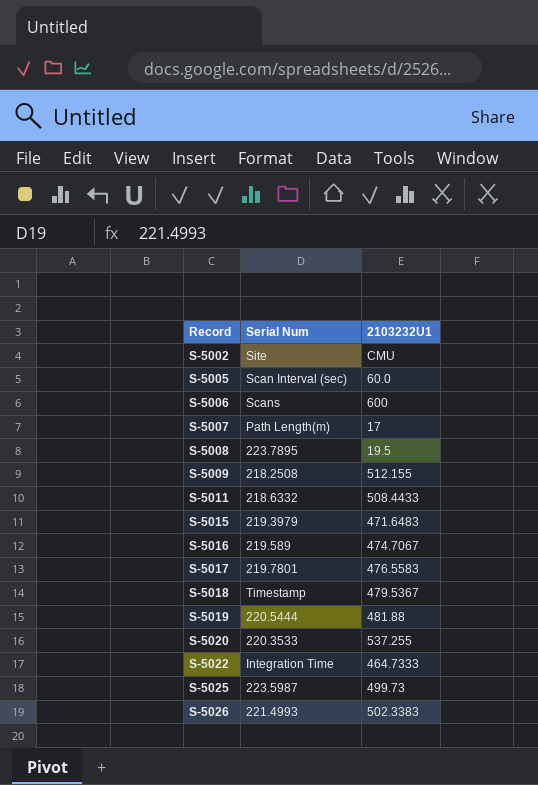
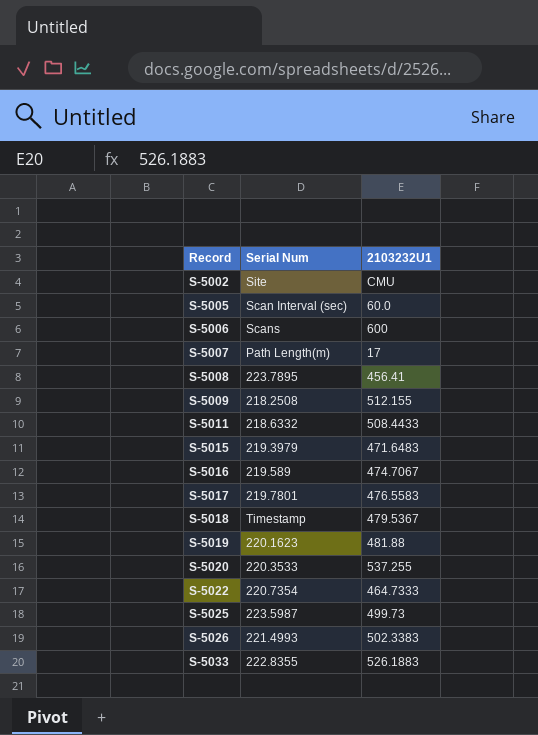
S-5008 | 2103232U1: 19.5 -> 456.41
S-5019 | Serial Num: 220.5444 -> 220.1623
S-5022 | Serial Num: Integration Time -> 220.7354
row S-5033: none -> 222.8355 | 526.1883

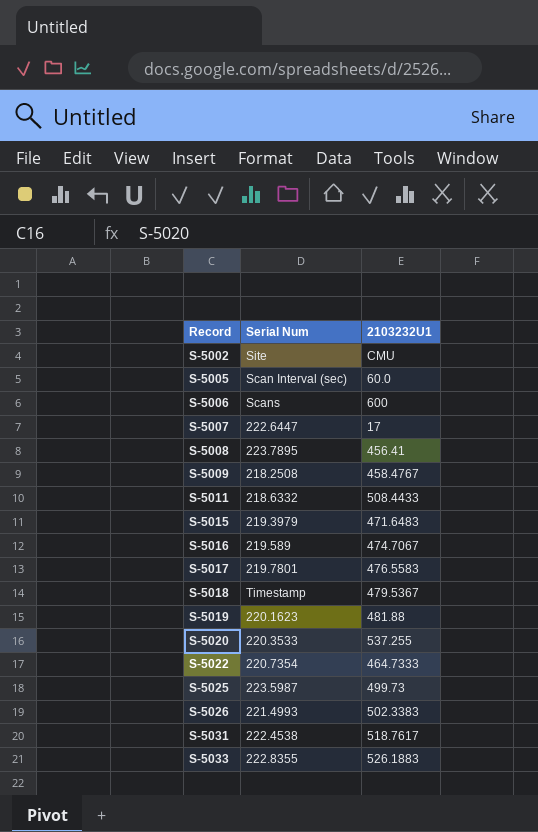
S-5007 | Serial Num: Path Length(m) -> 222.6447
S-5009 | 2103232U1: 512.155 -> 458.4767
row S-5031: none -> 222.4538 | 518.7617

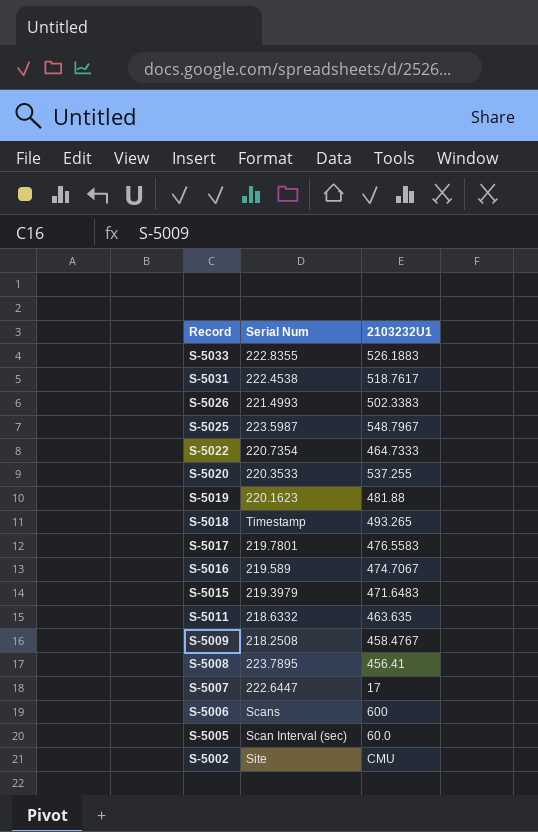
row order: Record ascending -> Record descending
S-5025 | 2103232U1: 499.73 -> 548.7967
S-5018 | 2103232U1: 479.5367 -> 493.265
S-5011 | 2103232U1: 508.4433 -> 463.635

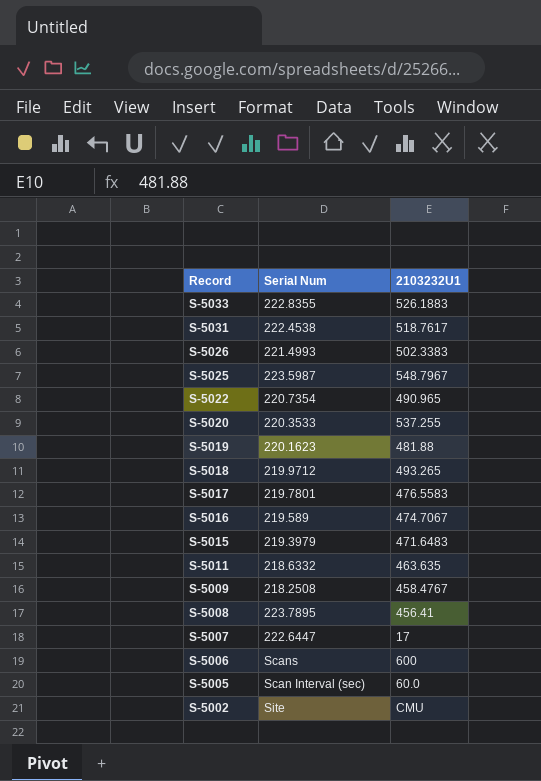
S-5022 | 2103232U1: 464.7333 -> 490.965
S-5018 | Serial Num: Timestamp -> 219.9712

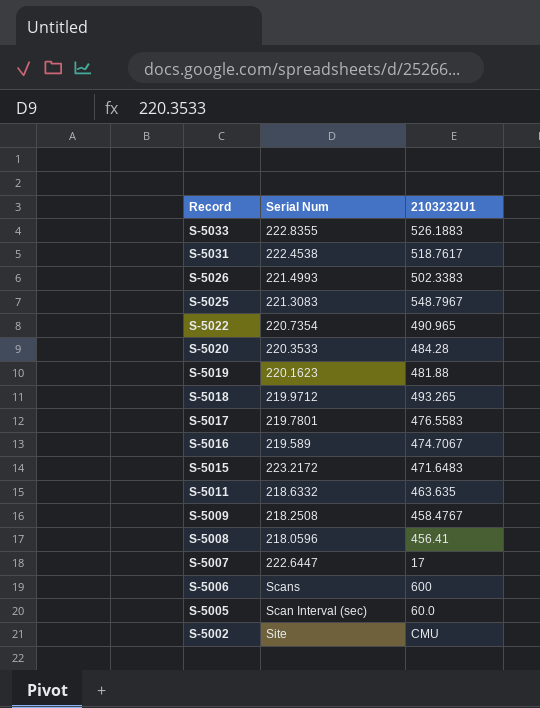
S-5025 | Serial Num: 223.5987 -> 221.3083
S-5020 | 2103232U1: 537.255 -> 484.28
S-5015 | Serial Num: 219.3979 -> 223.2172
S-5008 | Serial Num: 223.7895 -> 218.0596

